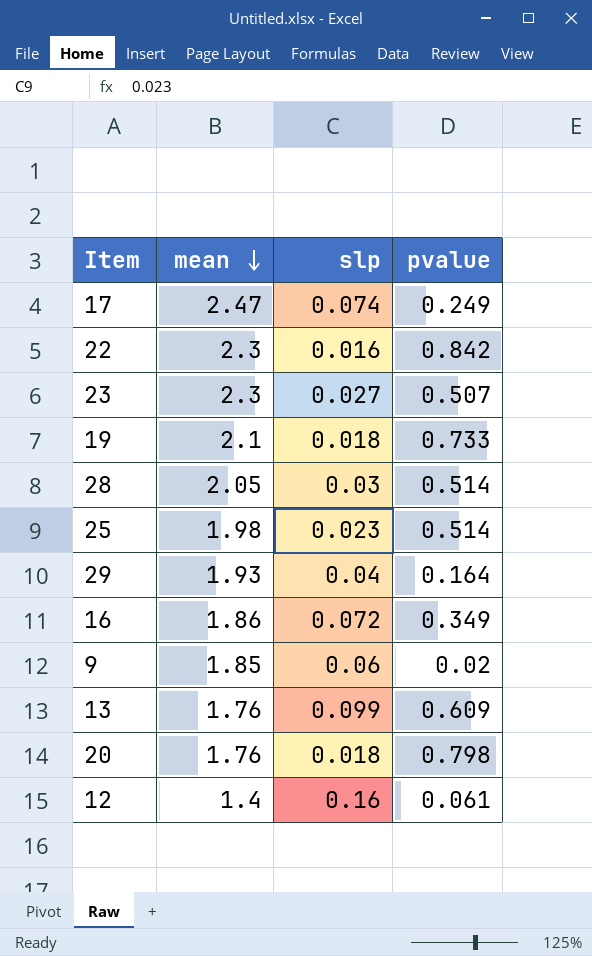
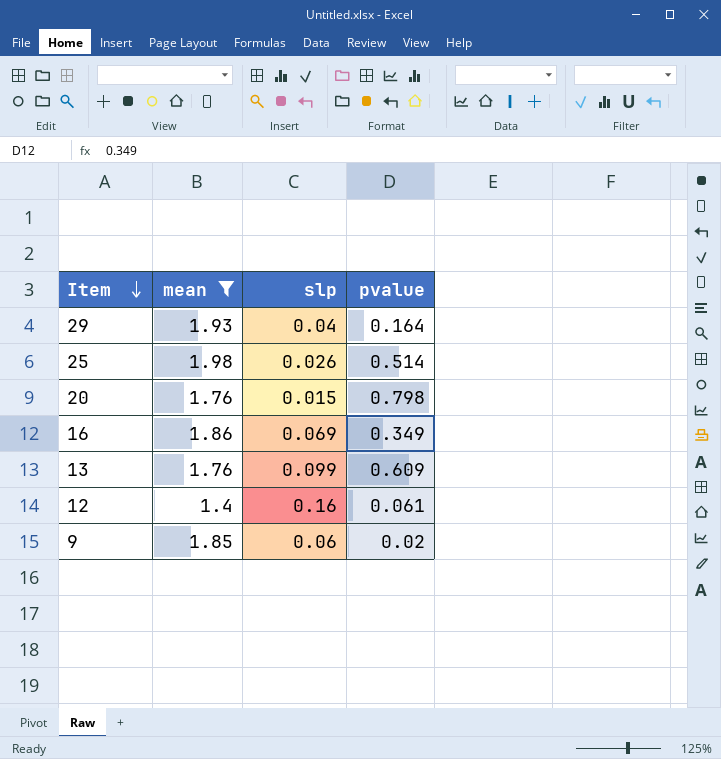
filter: none -> mean <= 1.98
row order: mean descending -> Item descending
25 | slp: 0.023 -> 0.026
20 | slp: 0.018 -> 0.015
16 | slp: 0.072 -> 0.069

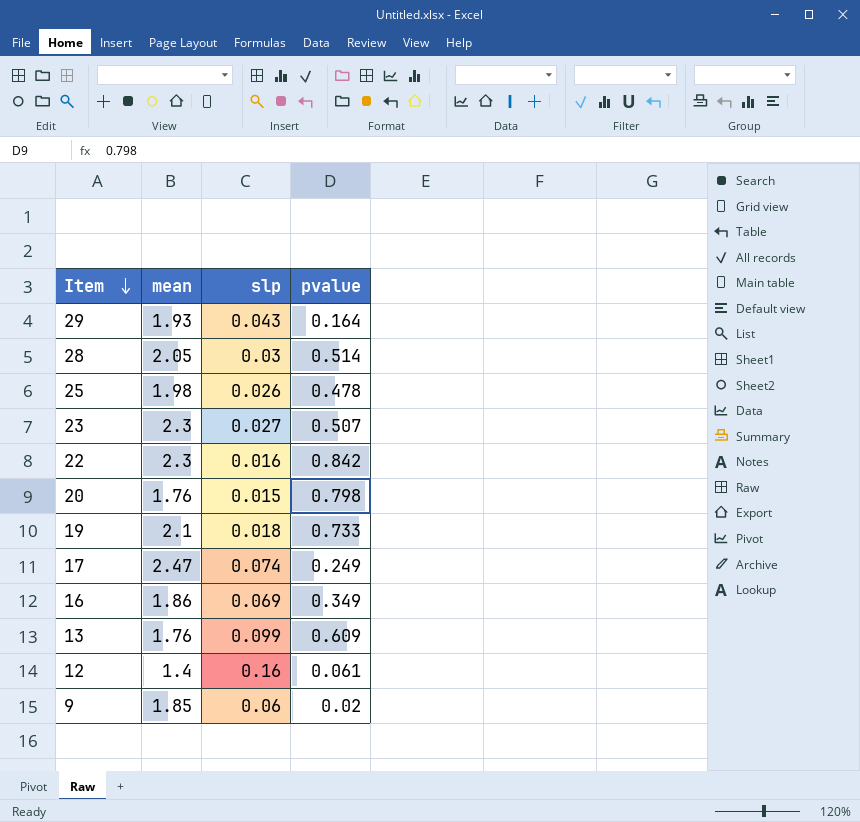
filter: mean <= 1.98 -> none
29 | slp: 0.04 -> 0.043
25 | pvalue: 0.514 -> 0.478

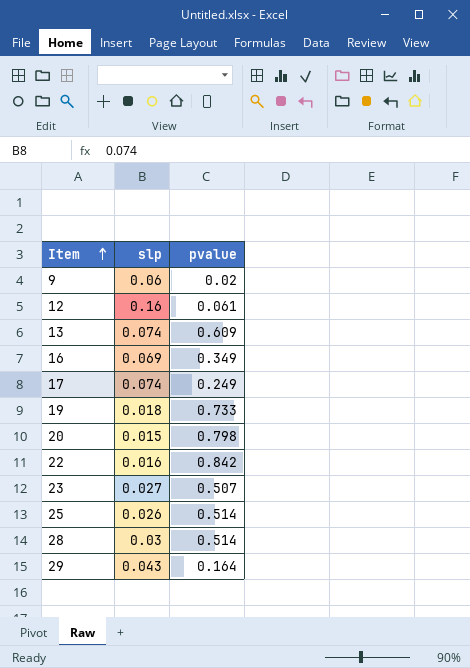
row order: Item descending -> Item ascending
column mean | position: 2 -> none
13 | slp: 0.099 -> 0.074
25 | pvalue: 0.478 -> 0.514

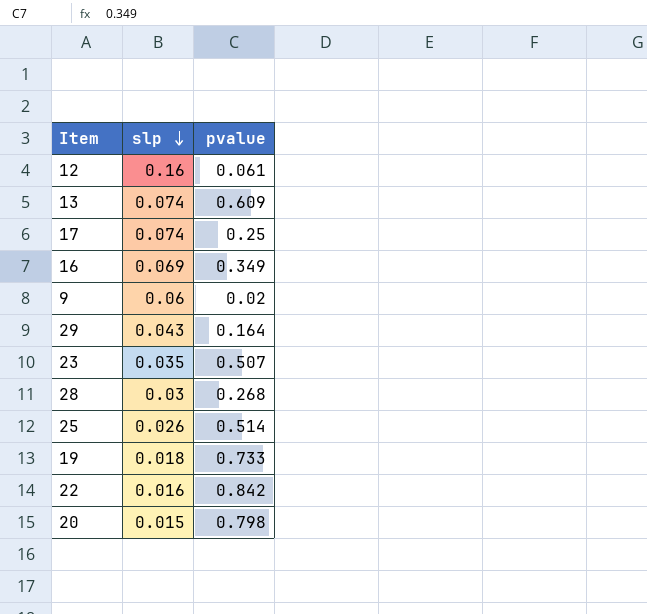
row order: Item ascending -> slp descending
17 | pvalue: 0.249 -> 0.25
23 | slp: 0.027 -> 0.035
28 | pvalue: 0.514 -> 0.268

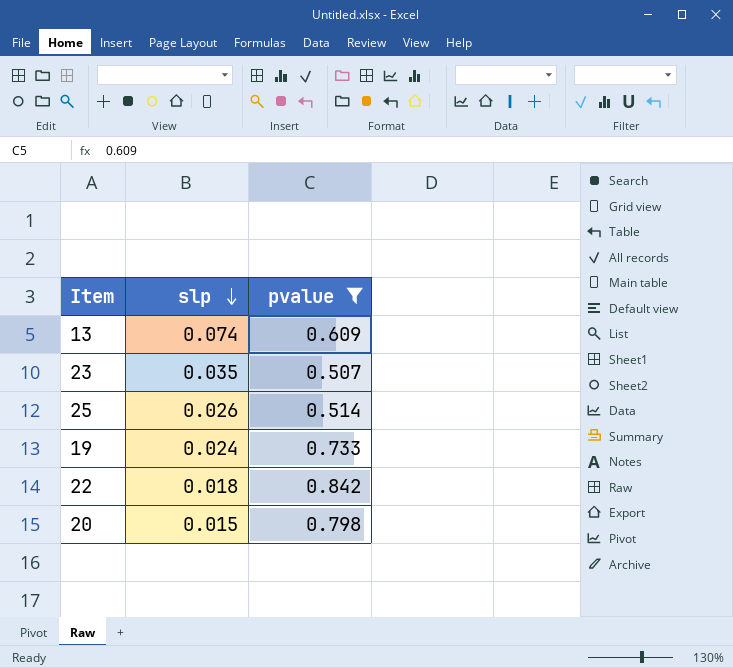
filter: none -> pvalue >= 0.507
19 | slp: 0.018 -> 0.024
22 | slp: 0.016 -> 0.018

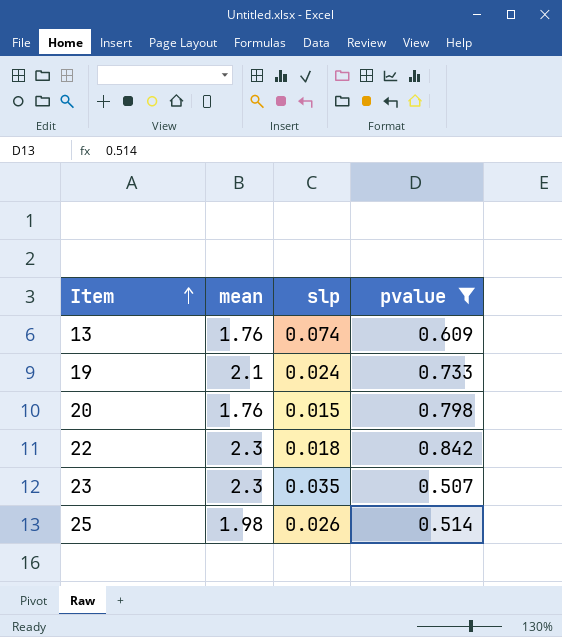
row order: slp descending -> Item ascending
column mean | position: none -> 2

